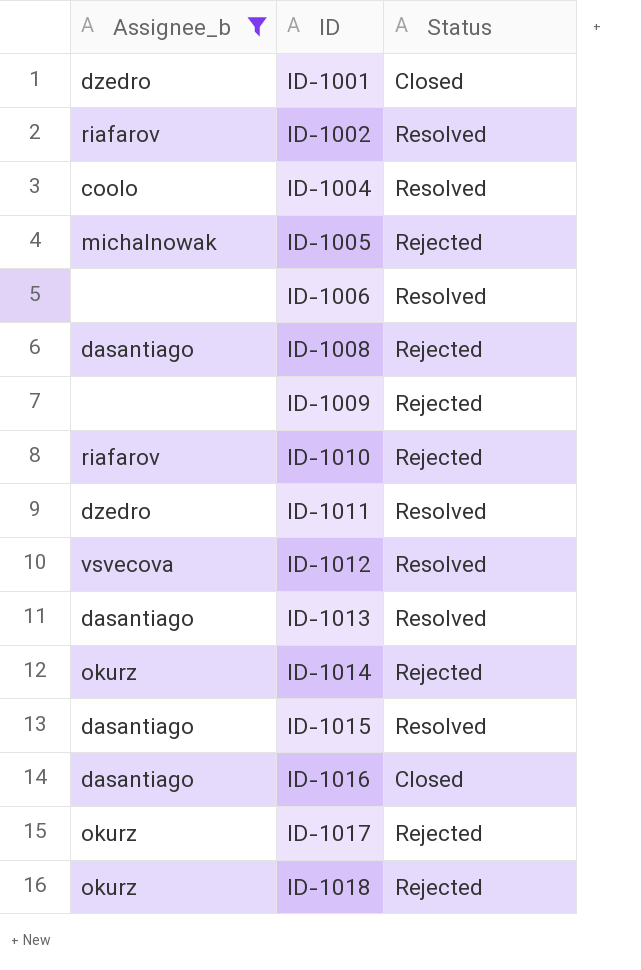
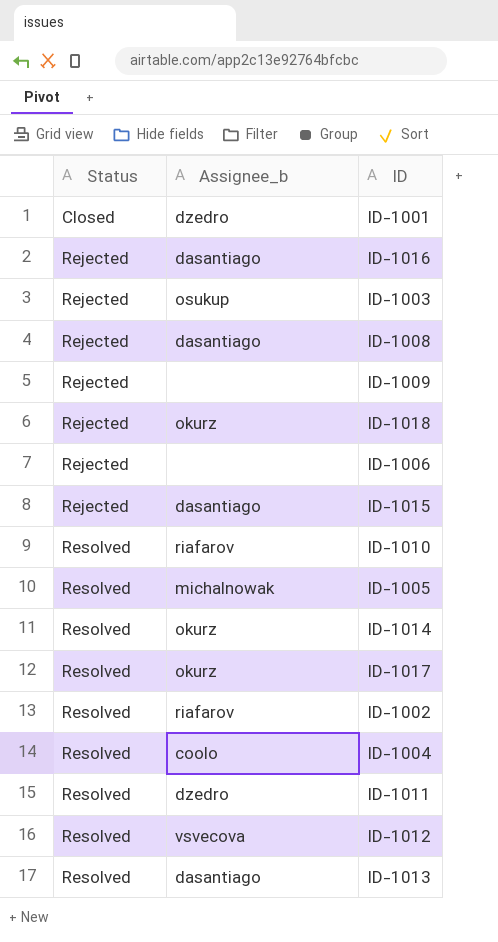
filter: Assignee_b != osukup -> none
row order: ID ascending -> Status ascending
column Status | position: 3 -> 1
ID-1016 | Status: Closed -> Rejected
ID-1006 | Status: Resolved -> Rejected
ID-1015 | Status: Resolved -> Rejected
ID-1010 | Status: Rejected -> Resolved
ID-1005 | Status: Rejected -> Resolved
ID-1014 | Status: Rejected -> Resolved
ID-1017 | Status: Rejected -> Resolved

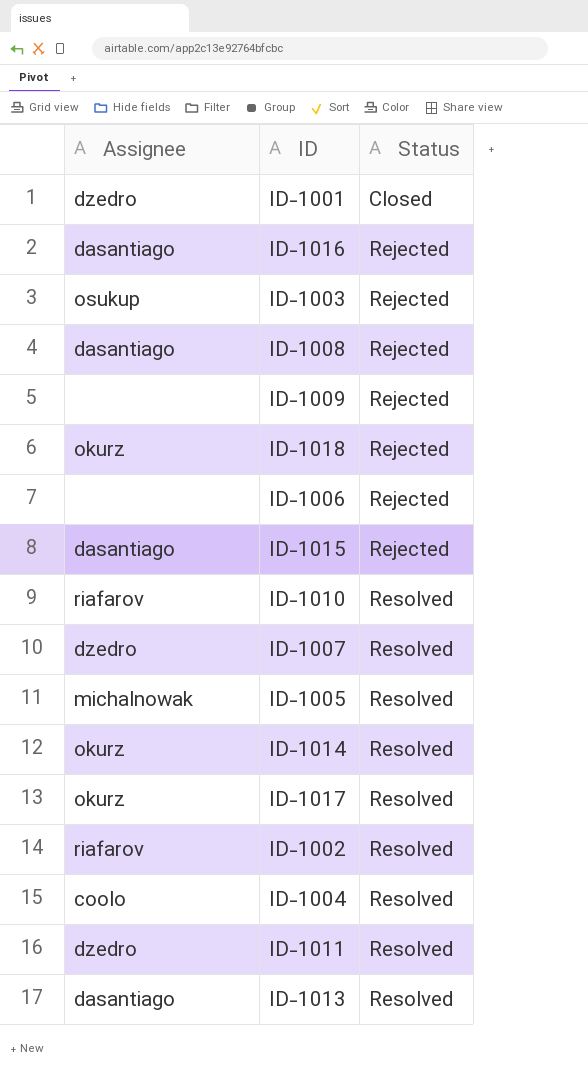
column name: Assignee_b -> Assignee
column Status | position: 1 -> 3
row ID-1012: Resolved | vsvecova -> none
row ID-1007: none -> dzedro | Resolved

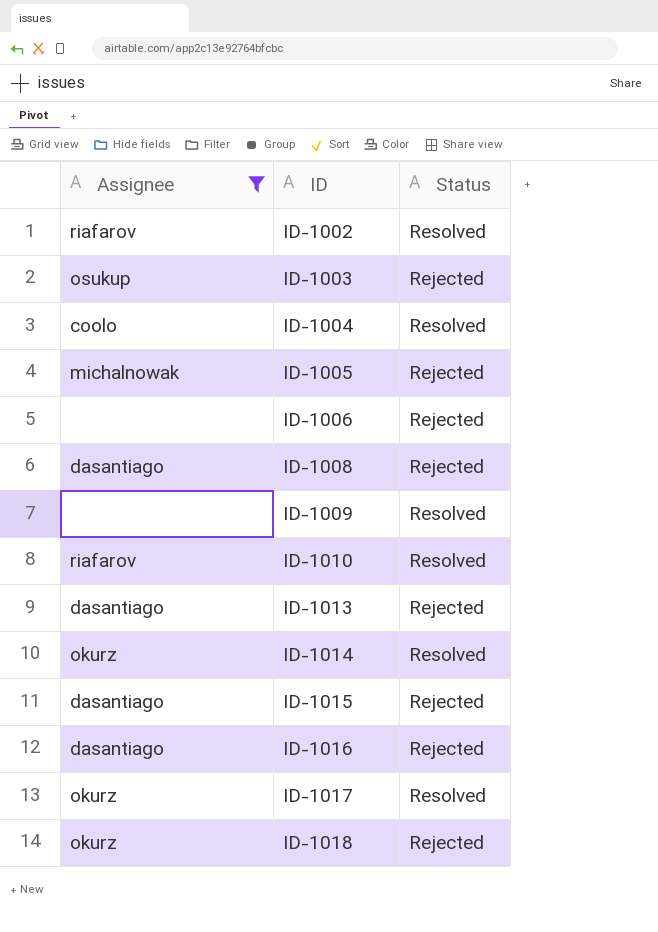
filter: none -> Assignee != dzedro
row order: Status ascending -> ID ascending
ID-1005 | Status: Resolved -> Rejected
ID-1009 | Status: Rejected -> Resolved
ID-1013 | Status: Resolved -> Rejected

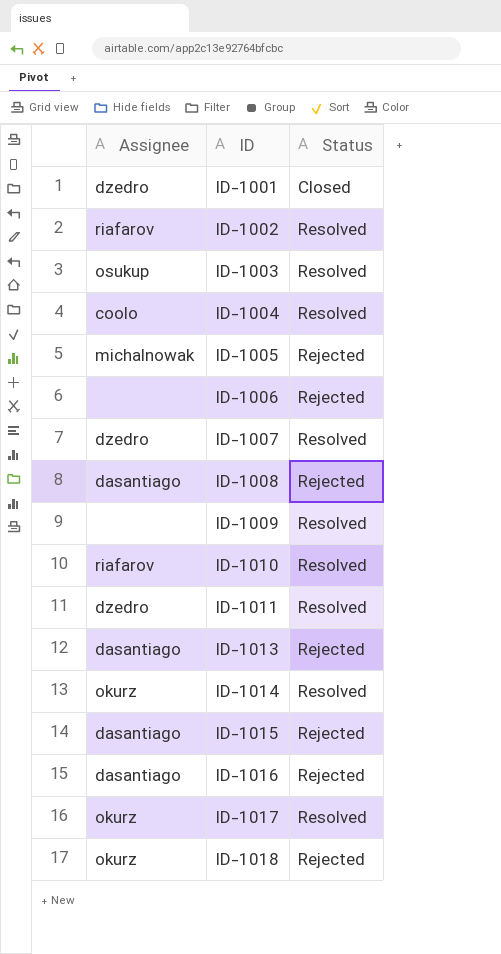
filter: Assignee != dzedro -> none
ID-1003 | Status: Rejected -> Resolved

